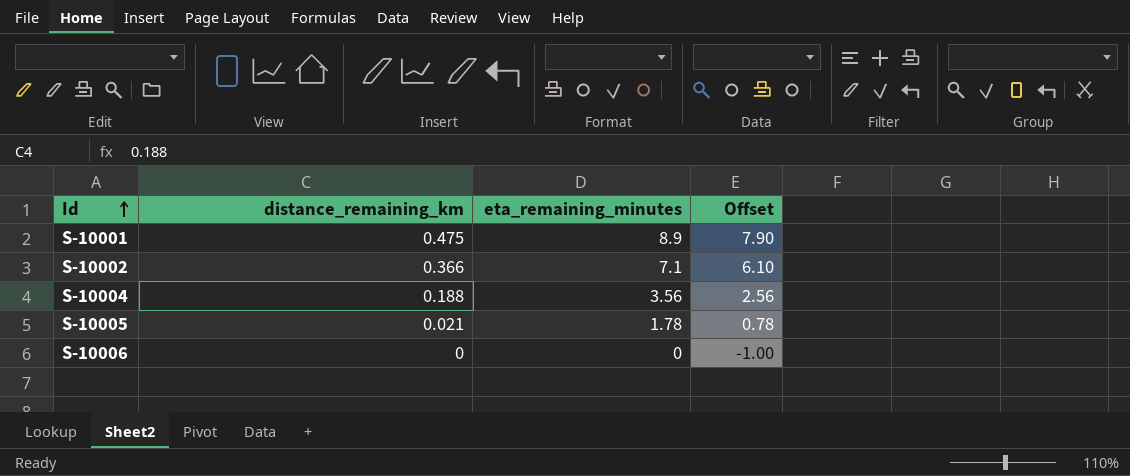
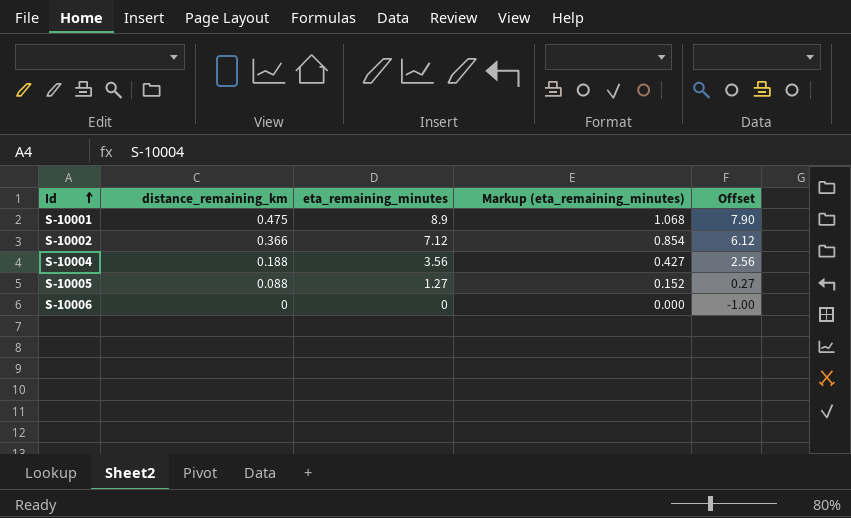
column Markup (eta_remaining_minutes) | formula: none -> [eta_remaining_minutes] * 0.12
S-10002 | eta_remaining_minutes: 7.1 -> 7.12
S-10002 | Offset: 6.10 -> 6.12
S-10005 | distance_remaining_km: 0.021 -> 0.088
S-10005 | eta_remaining_minutes: 1.78 -> 1.27
S-10005 | Offset: 0.78 -> 0.27

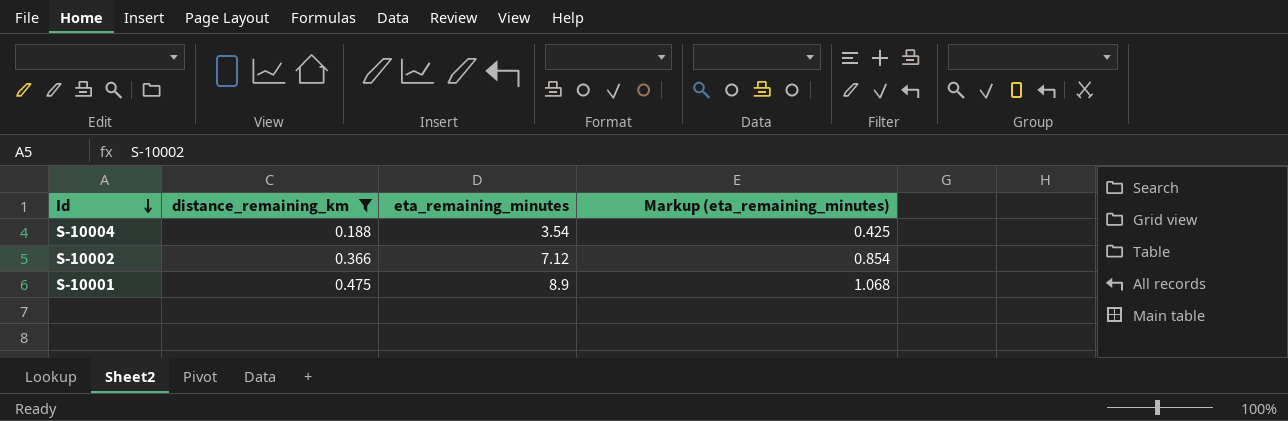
filter: none -> distance_remaining_km >= 0.188
row order: Id ascending -> Id descending
column Offset | formula: [eta_remaining_minutes] - 1 -> none
S-10004 | eta_remaining_minutes: 3.56 -> 3.54
S-10004 | Markup (eta_remaining_minutes): 0.427 -> 0.425

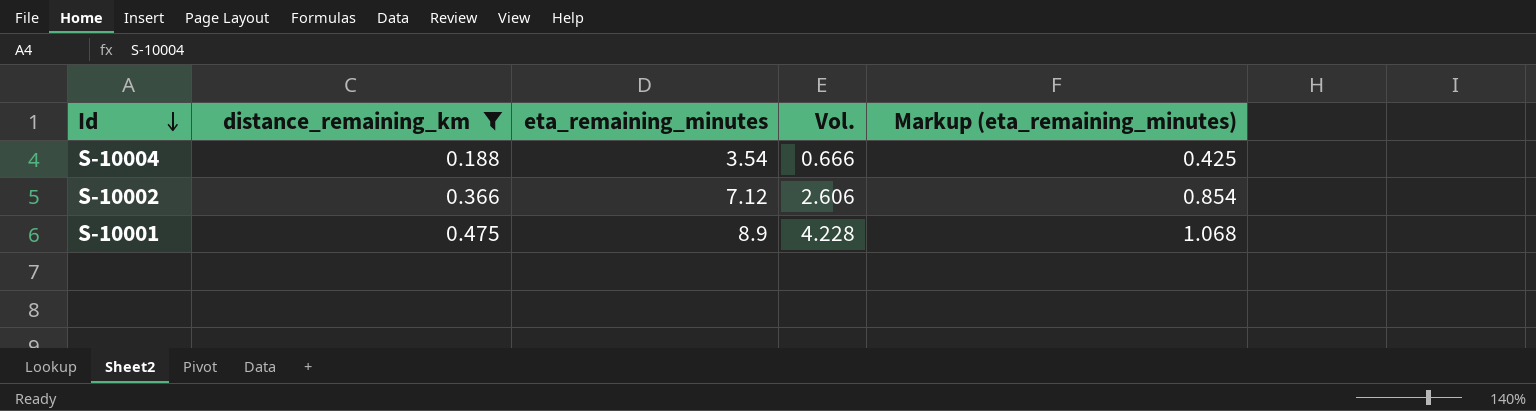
column Vol. | formula: none -> [distance_remaining_km] * [eta_remaining_minutes]

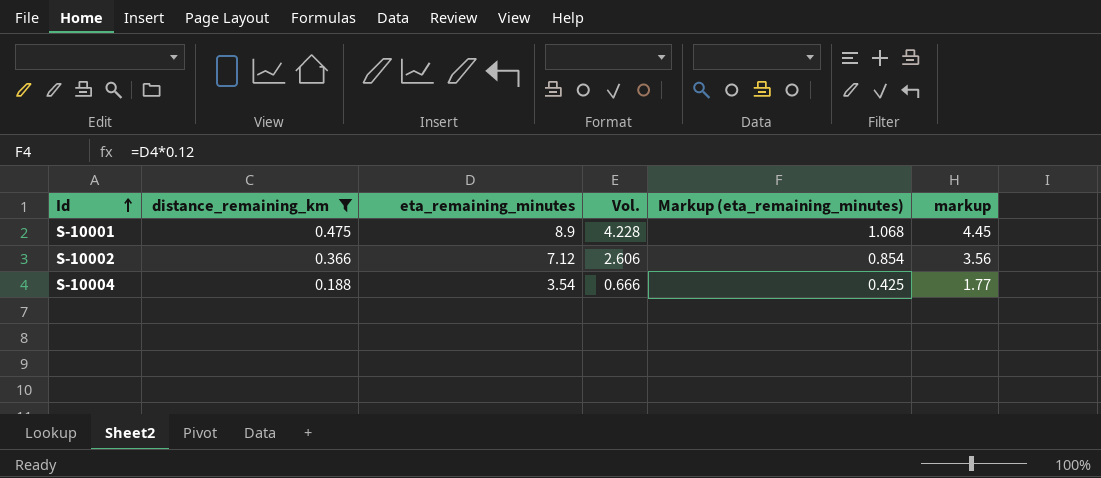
row order: Id descending -> Id ascending
column markup | formula: none -> [eta_remaining_minutes] * 0.5

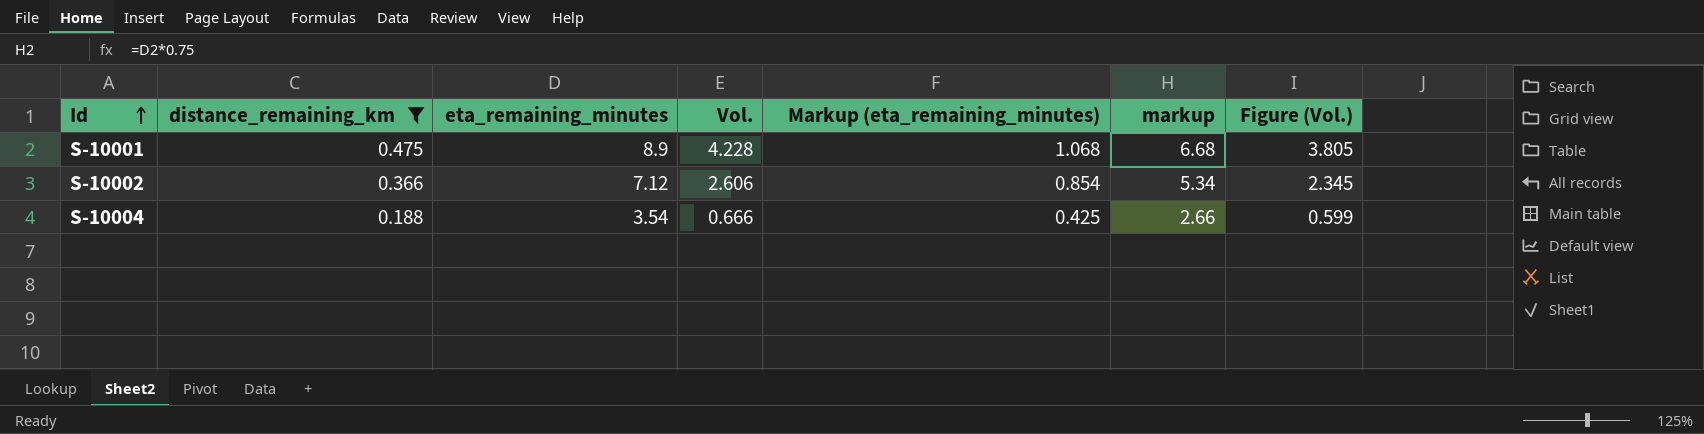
column markup | formula: [eta_remaining_minutes] * 0.5 -> [eta_remaining_minutes] * 0.75
column Figure (Vol.) | formula: none -> [Vol.] * 0.9

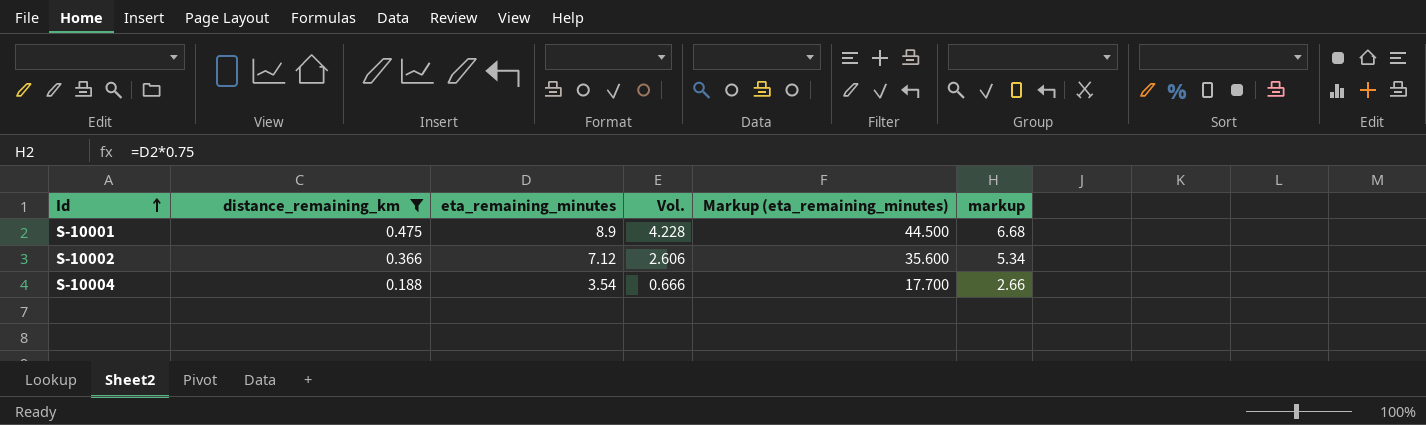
column Figure (Vol.) | formula: [Vol.] * 0.9 -> none
column Markup (eta_remaining_minutes) | formula: [eta_remaining_minutes] * 0.12 -> [eta_remaining_minutes] * 5

